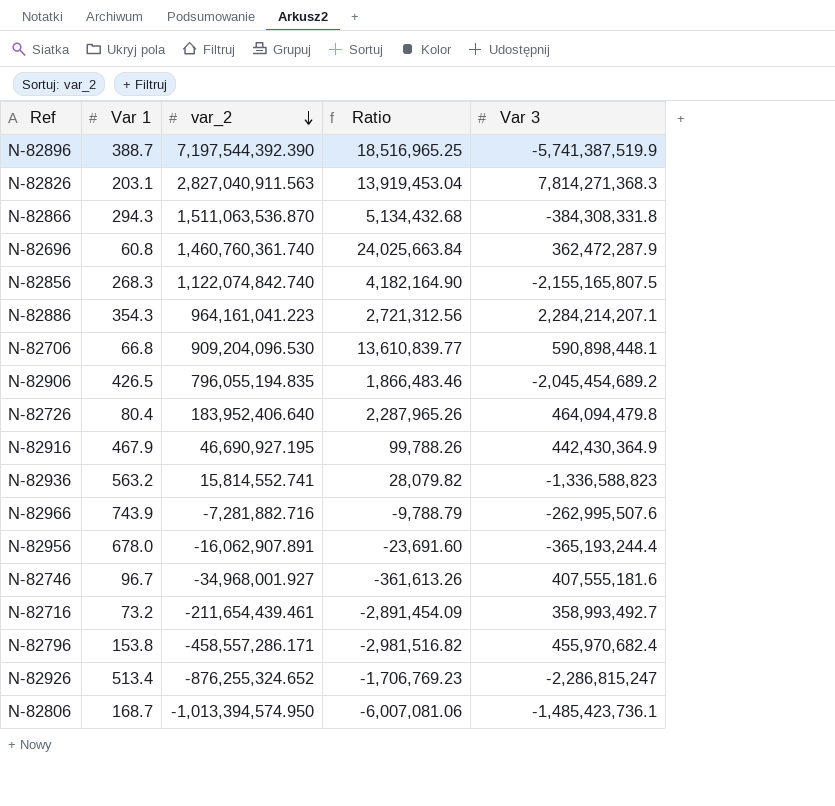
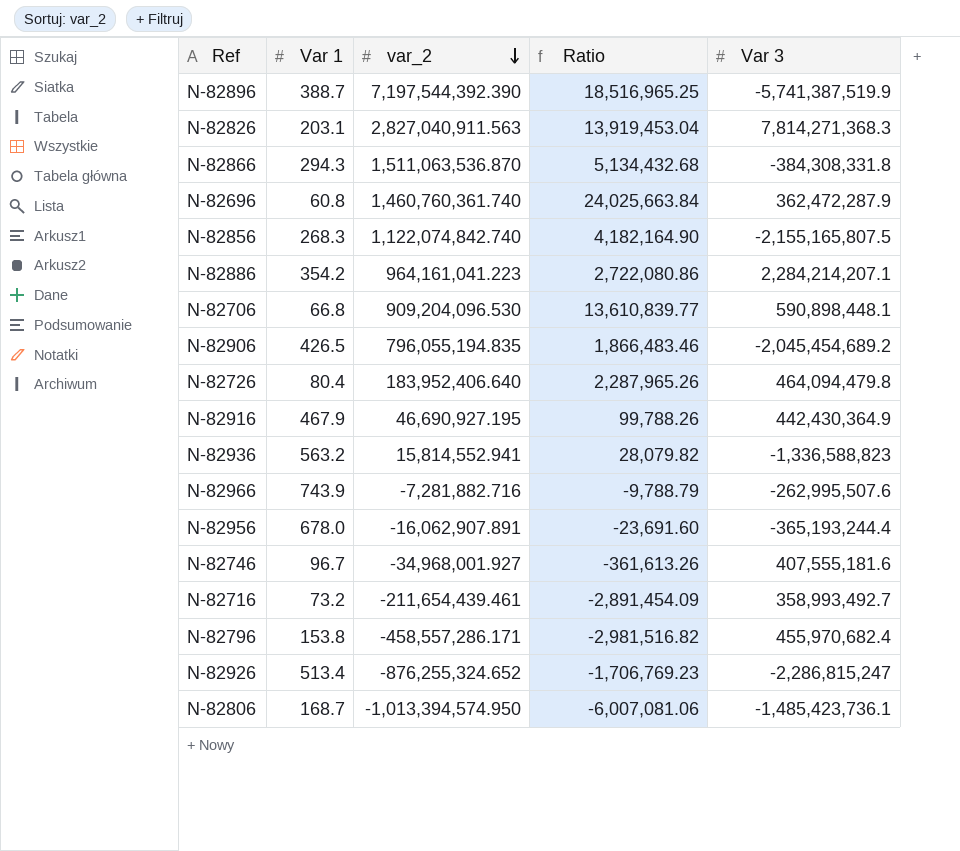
N-82886 | Var 1: 354.3 -> 354.2
N-82886 | Ratio: 2,721,312.56 -> 2,722,080.86
N-82936 | var_2: 15,814,552.741 -> 15,814,552.941

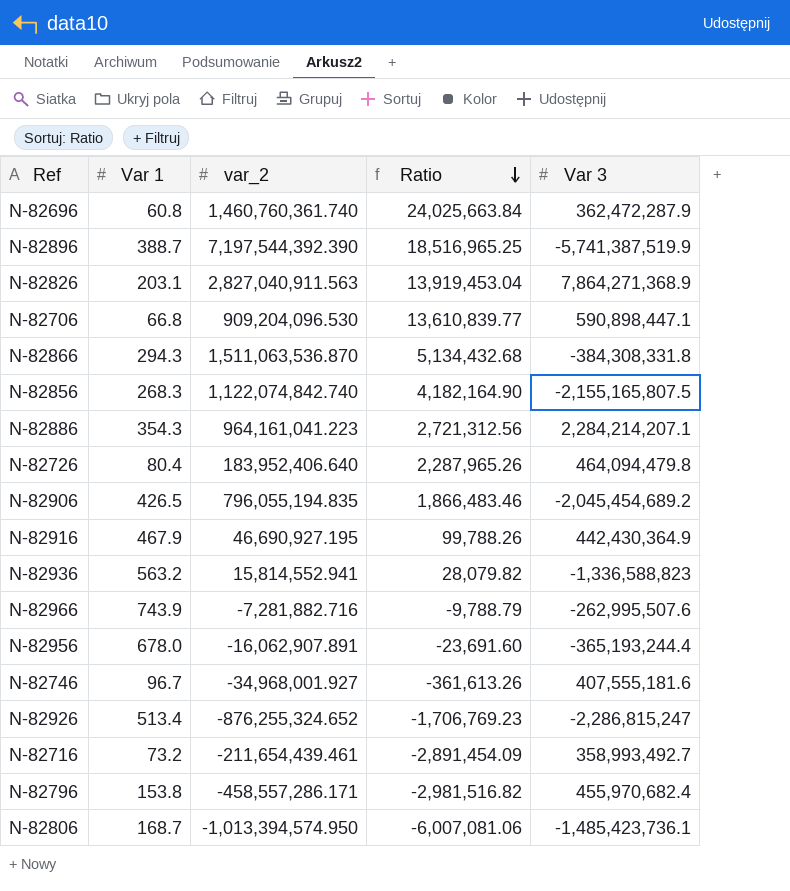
row order: var_2 descending -> Ratio descending
N-82826 | Var 3: 7,814,271,368.3 -> 7,864,271,368.9
N-82706 | Var 3: 590,898,448.1 -> 590,898,447.1
N-82886 | Var 1: 354.2 -> 354.3
N-82886 | Ratio: 2,722,080.86 -> 2,721,312.56

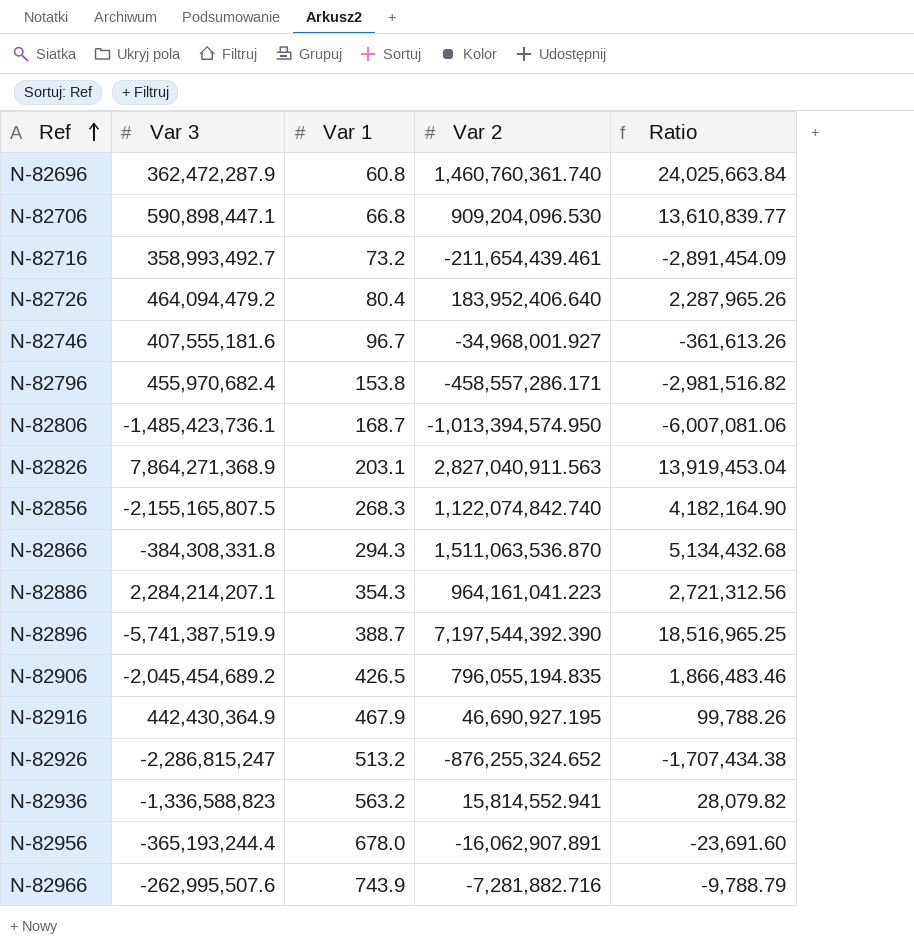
row order: Ratio descending -> Ref ascending
column Var 3 | position: 5 -> 2
column name: var_2 -> Var 2
N-82726 | Var 3: 464,094,479.8 -> 464,094,479.2
N-82926 | Var 1: 513.4 -> 513.2
N-82926 | Ratio: -1,706,769.23 -> -1,707,434.38

